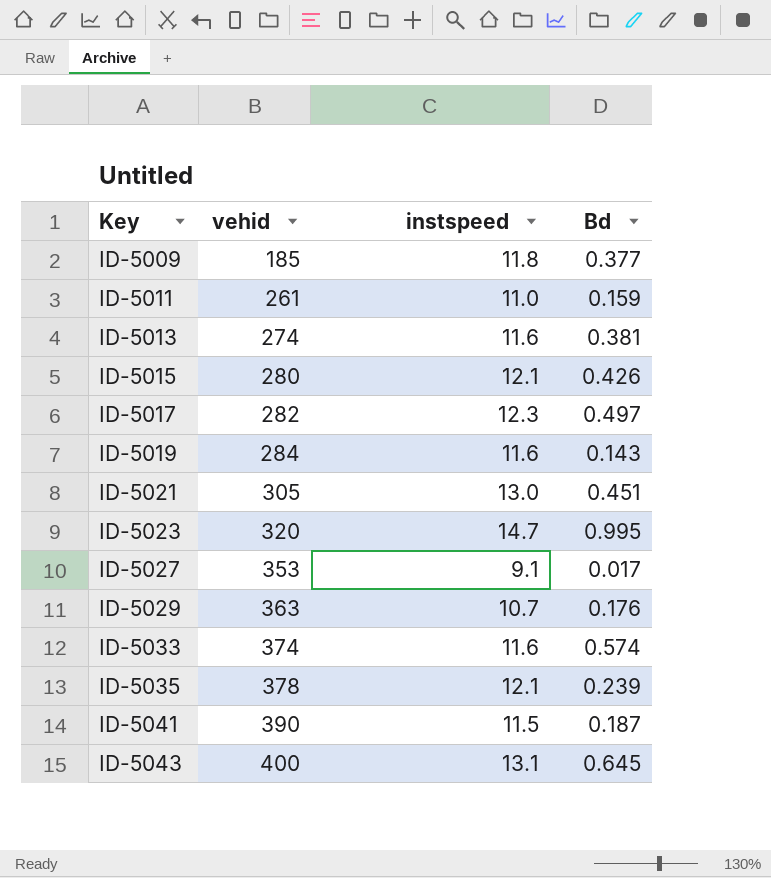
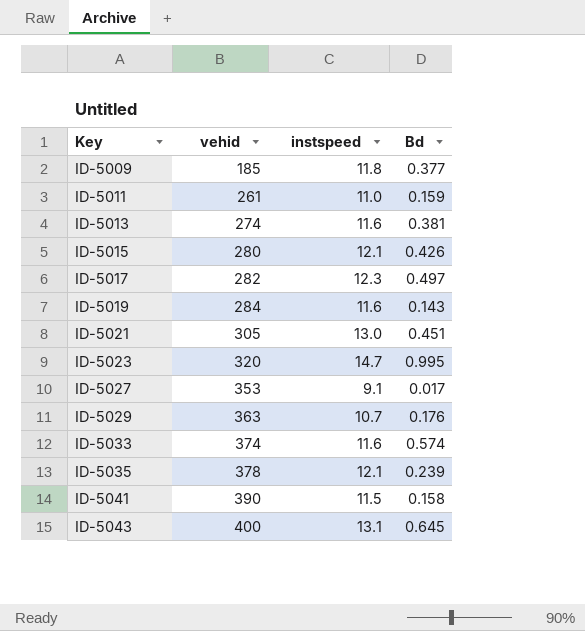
ID-5041 | Bd: 0.187 -> 0.158

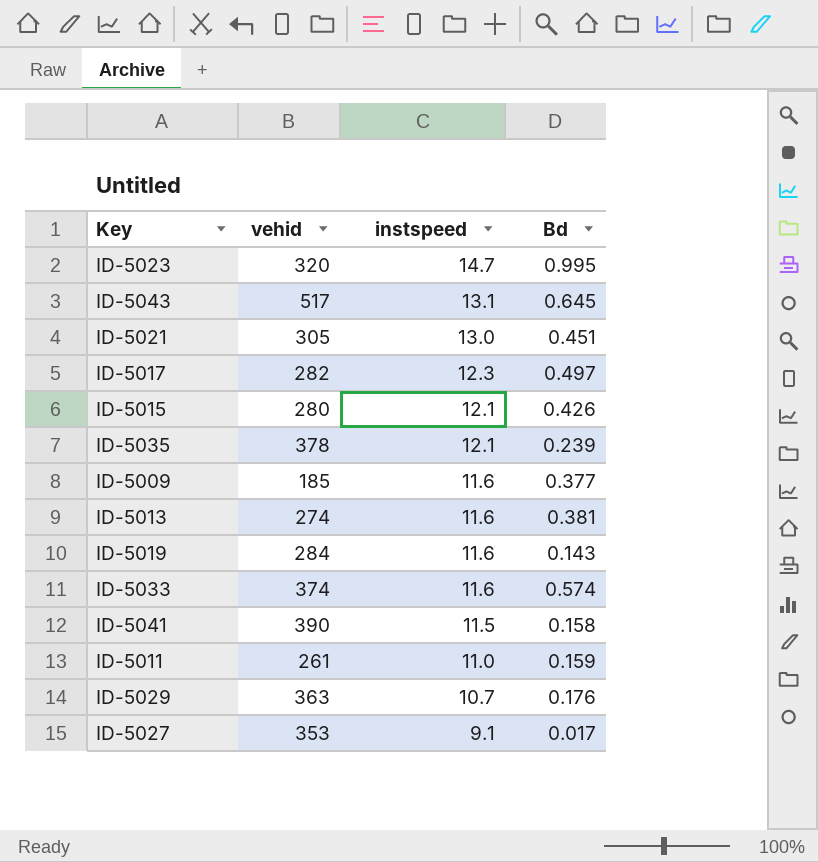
row order: Key ascending -> instspeed descending
ID-5043 | vehid: 400 -> 517
ID-5009 | instspeed: 11.8 -> 11.6

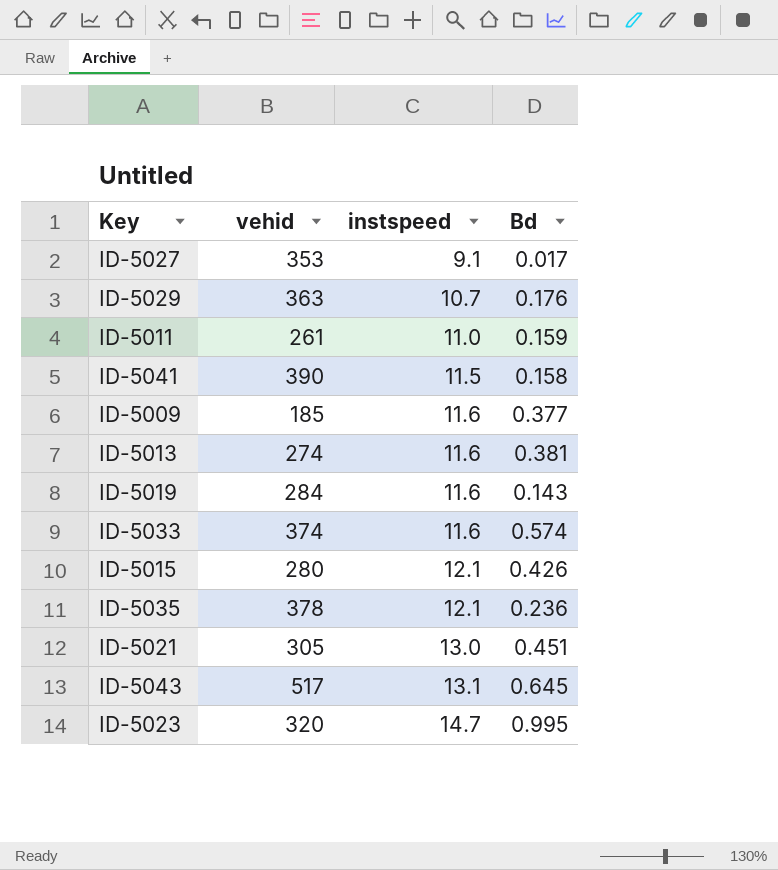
row order: instspeed descending -> instspeed ascending
row ID-5017: 282 | 12.3 | 0.497 -> none
ID-5035 | Bd: 0.239 -> 0.236

